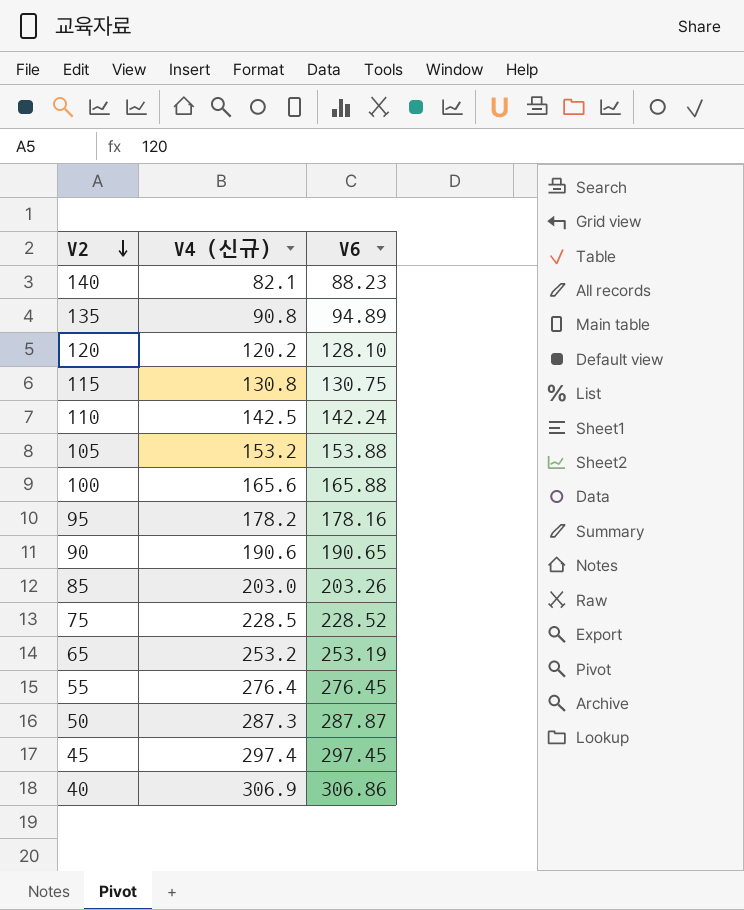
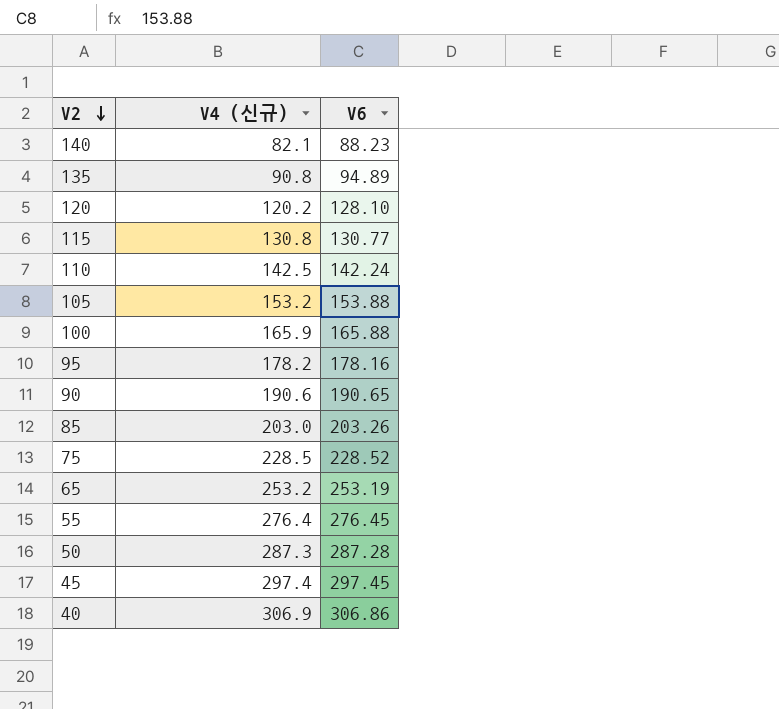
115 | V6: 130.75 -> 130.77
100 | V4 (신규): 165.6 -> 165.9
50 | V6: 287.87 -> 287.28

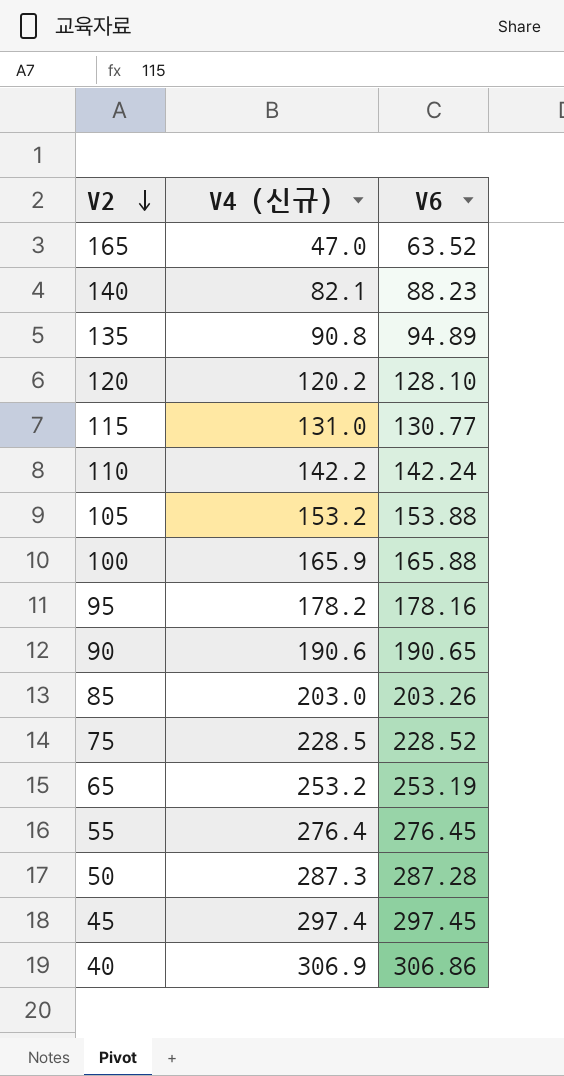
row 165: none -> 47.0 | 63.52
115 | V4 (신규): 130.8 -> 131.0
110 | V4 (신규): 142.5 -> 142.2

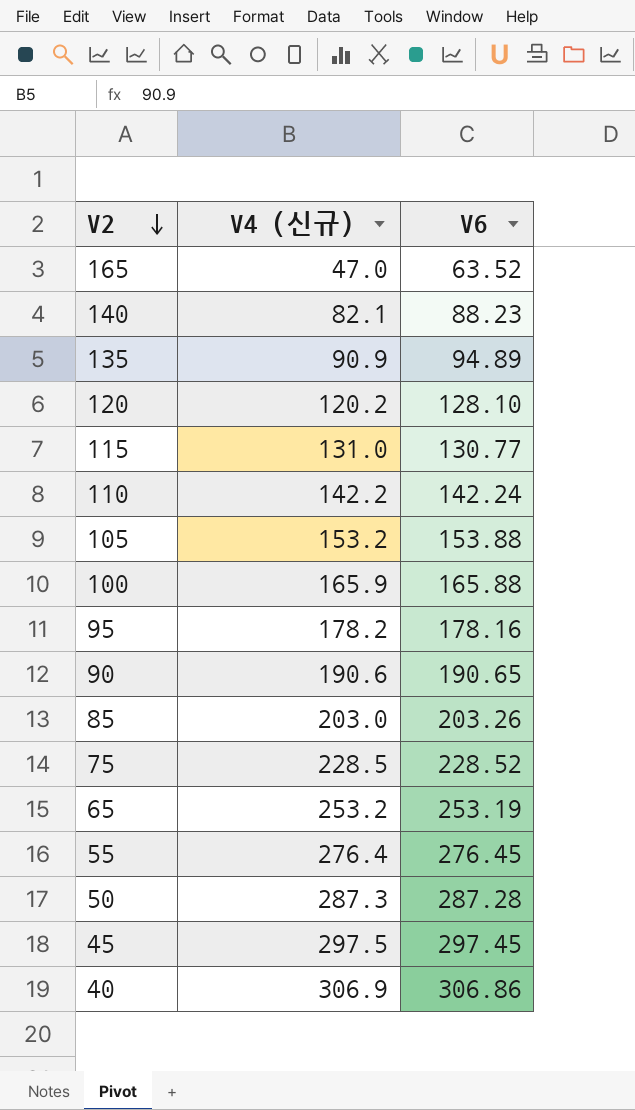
135 | V4 (신규): 90.8 -> 90.9
45 | V4 (신규): 297.4 -> 297.5

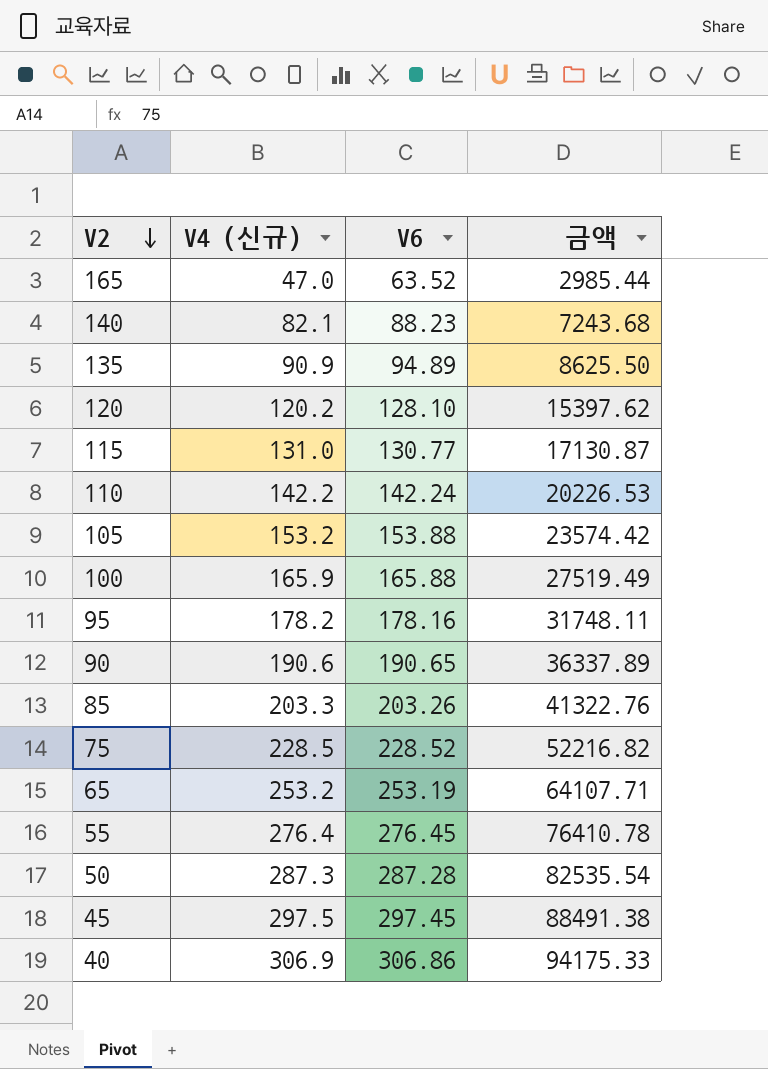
column 금액 | formula: none -> [V4 (신규)] * [V6]
85 | V4 (신규): 203.0 -> 203.3

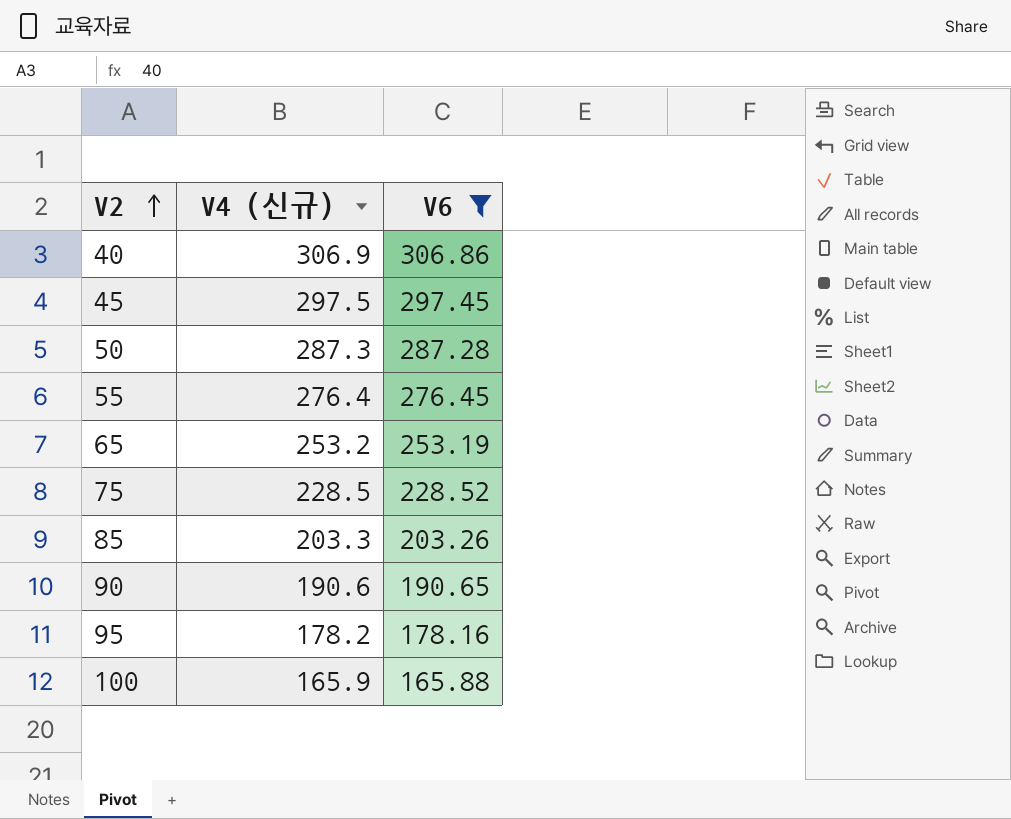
filter: none -> V6 >= 165.88
row order: V2 descending -> V2 ascending
column 금액 | formula: [V4 (신규)] * [V6] -> none

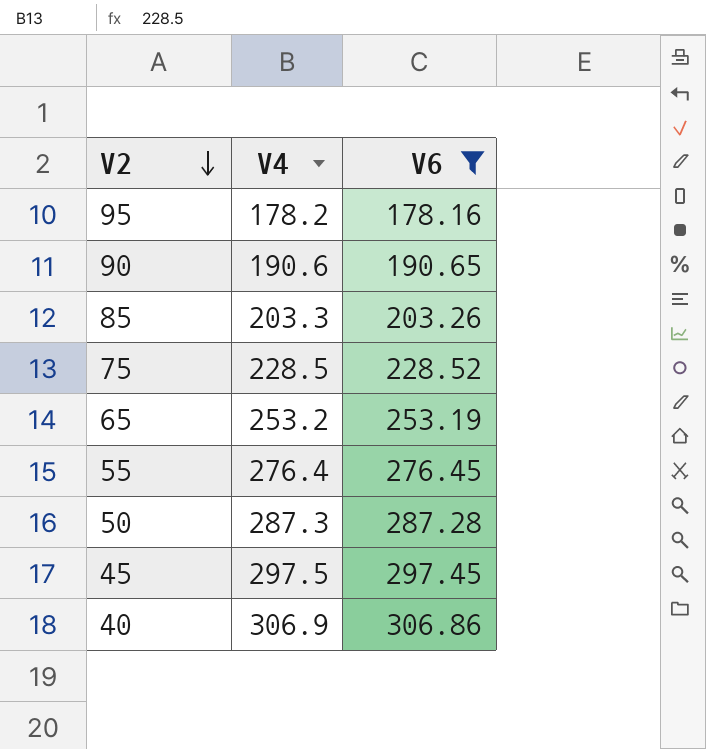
row order: V2 ascending -> V2 descending
column name: V4 (신규) -> V4
row 100: 165.9 | 165.88 -> none

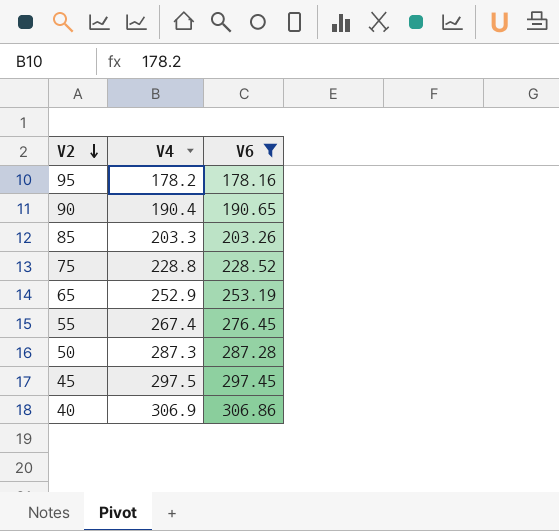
90 | V4: 190.6 -> 190.4
75 | V4: 228.5 -> 228.8
65 | V4: 253.2 -> 252.9
55 | V4: 276.4 -> 267.4

